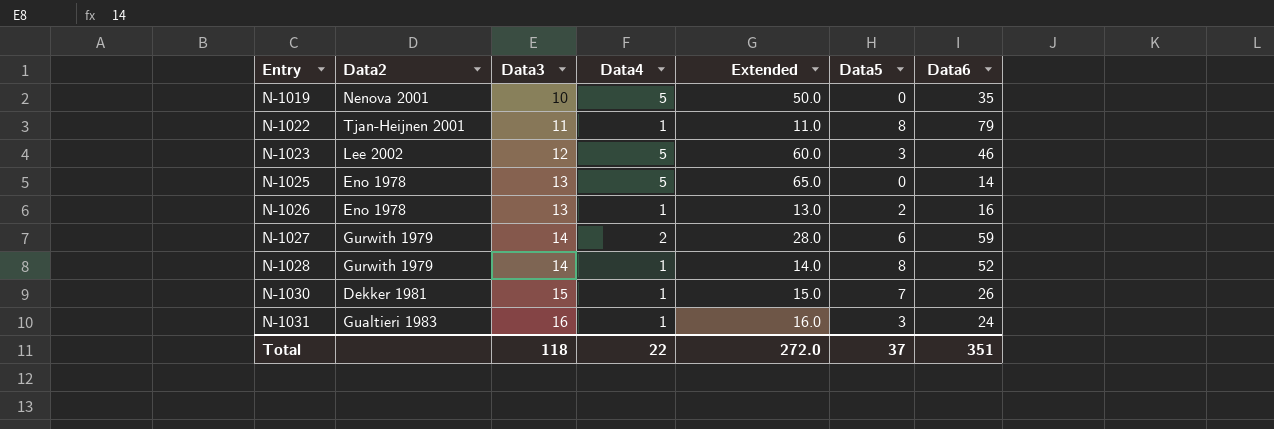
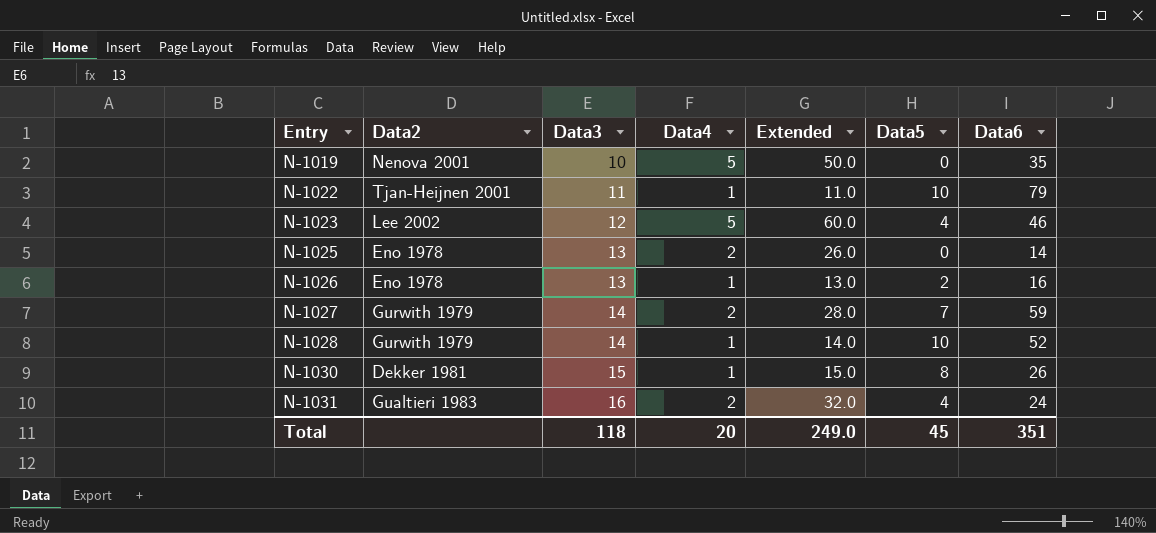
N-1022 | Data5: 8 -> 10
N-1023 | Data5: 3 -> 4
N-1025 | Data4: 5 -> 2
N-1025 | Extended: 65.0 -> 26.0
N-1027 | Data5: 6 -> 7
N-1028 | Data5: 8 -> 10
N-1030 | Data5: 7 -> 8
N-1031 | Data4: 1 -> 2
N-1031 | Extended: 16.0 -> 32.0
N-1031 | Data5: 3 -> 4
Total | Data4: 22 -> 20
Total | Extended: 272.0 -> 249.0
Total | Data5: 37 -> 45

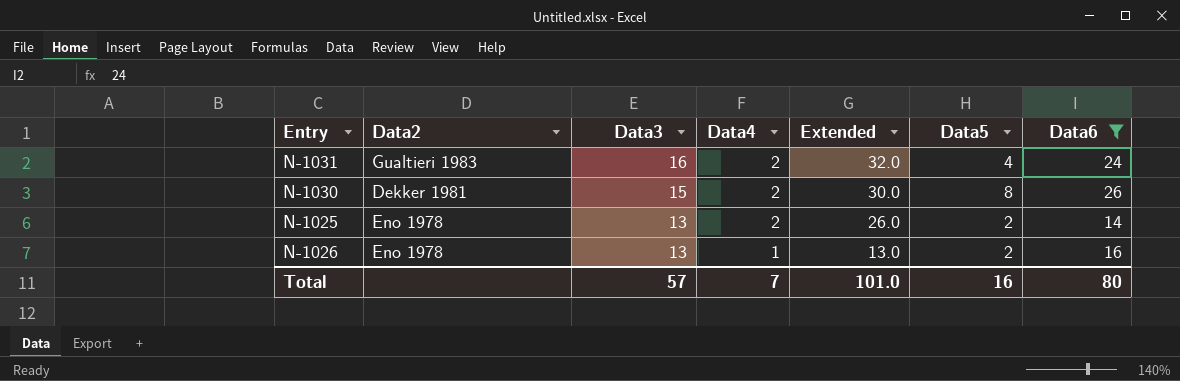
filter: none -> Data6 <= 26
row order: Entry ascending -> Data3 descending
N-1030 | Data4: 1 -> 2
N-1030 | Extended: 15.0 -> 30.0
N-1025 | Data5: 0 -> 2
Total | Data3: 118 -> 57
Total | Data4: 20 -> 7
Total | Extended: 249.0 -> 101.0
Total | Data5: 45 -> 16
Total | Data6: 351 -> 80

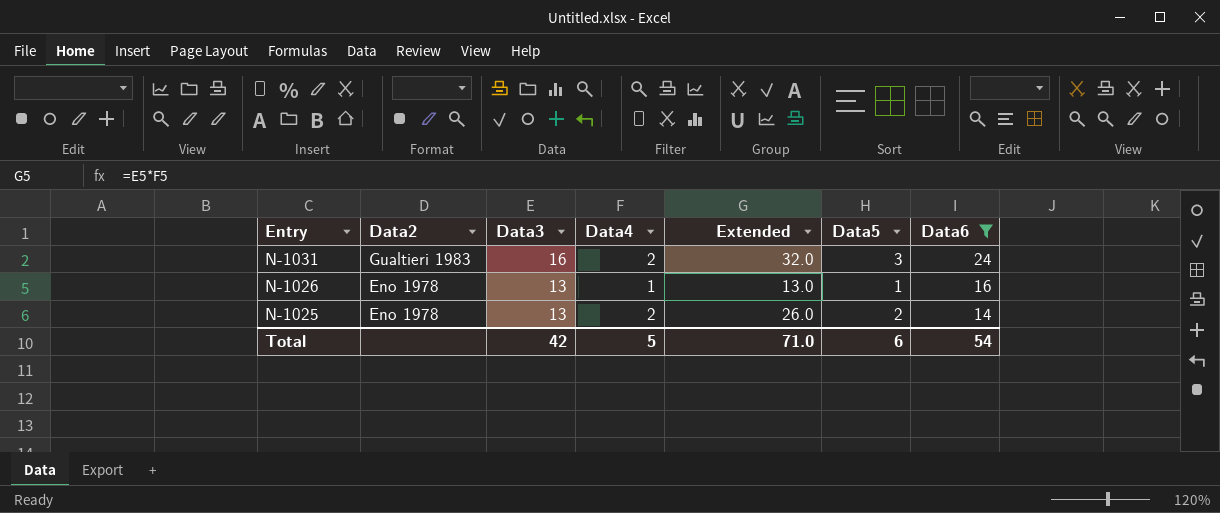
row order: Data3 descending -> Entry descending
row N-1030: Dekker 1981 | 15 | 2 | 30.0 | 8 | 26 -> none
N-1031 | Data5: 4 -> 3
N-1026 | Data5: 2 -> 1
Total | Data3: 57 -> 42
Total | Data4: 7 -> 5
Total | Extended: 101.0 -> 71.0
Total | Data5: 16 -> 6
Total | Data6: 80 -> 54

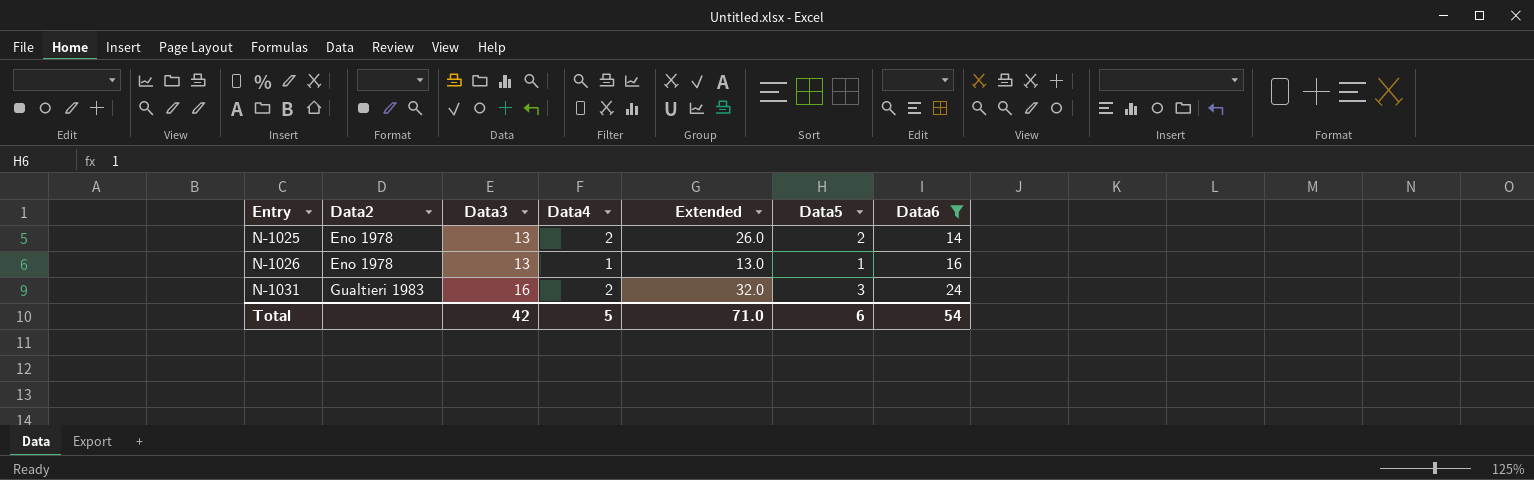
row order: Entry descending -> Entry ascending

